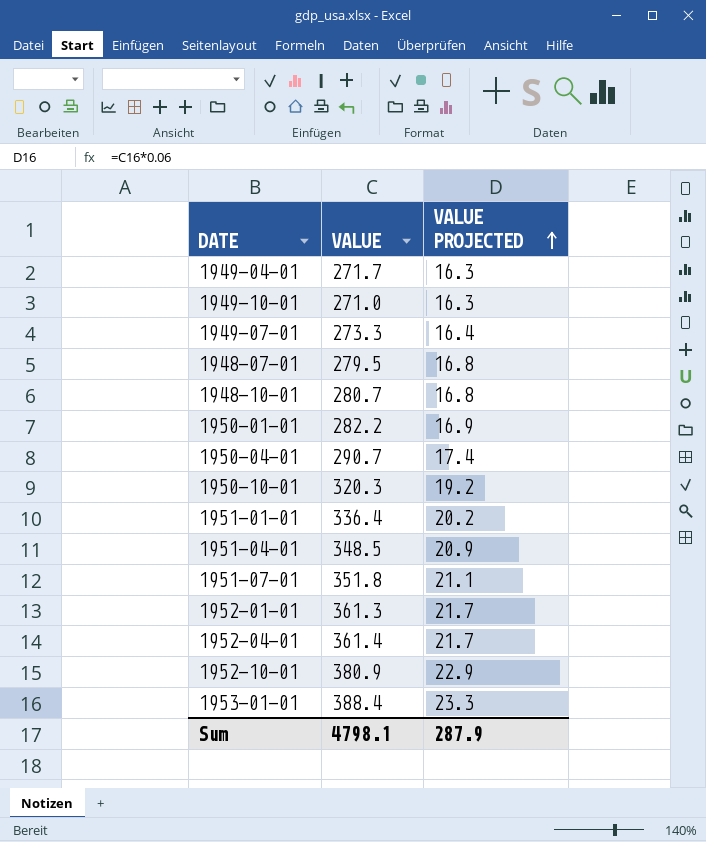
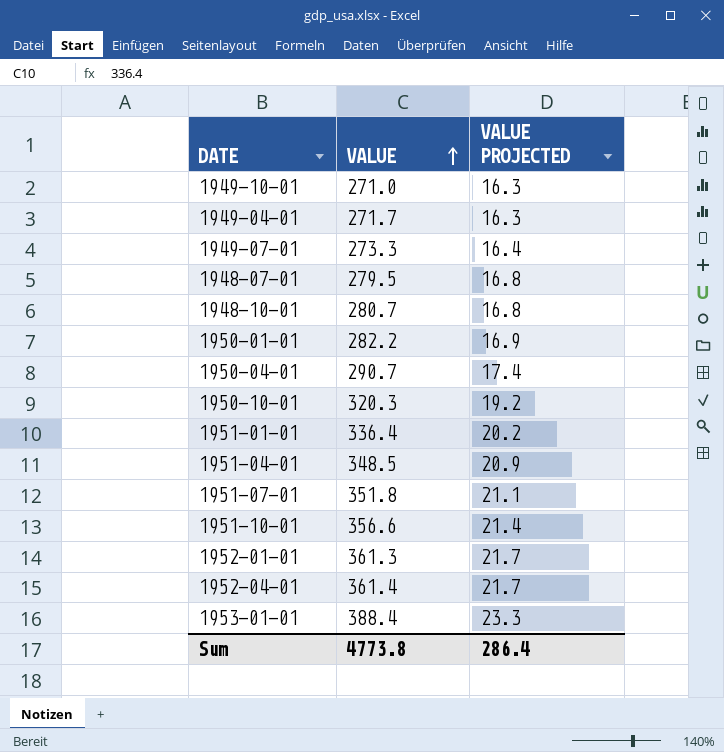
row order: VALUE PROJECTED ascending -> VALUE ascending
row 1952-10-01: 380.9 | 22.9 -> none
row 1951-10-01: none -> 356.6 | 21.4
Sum | VALUE: 4798.1 -> 4773.8
Sum | VALUE PROJECTED: 287.9 -> 286.4

